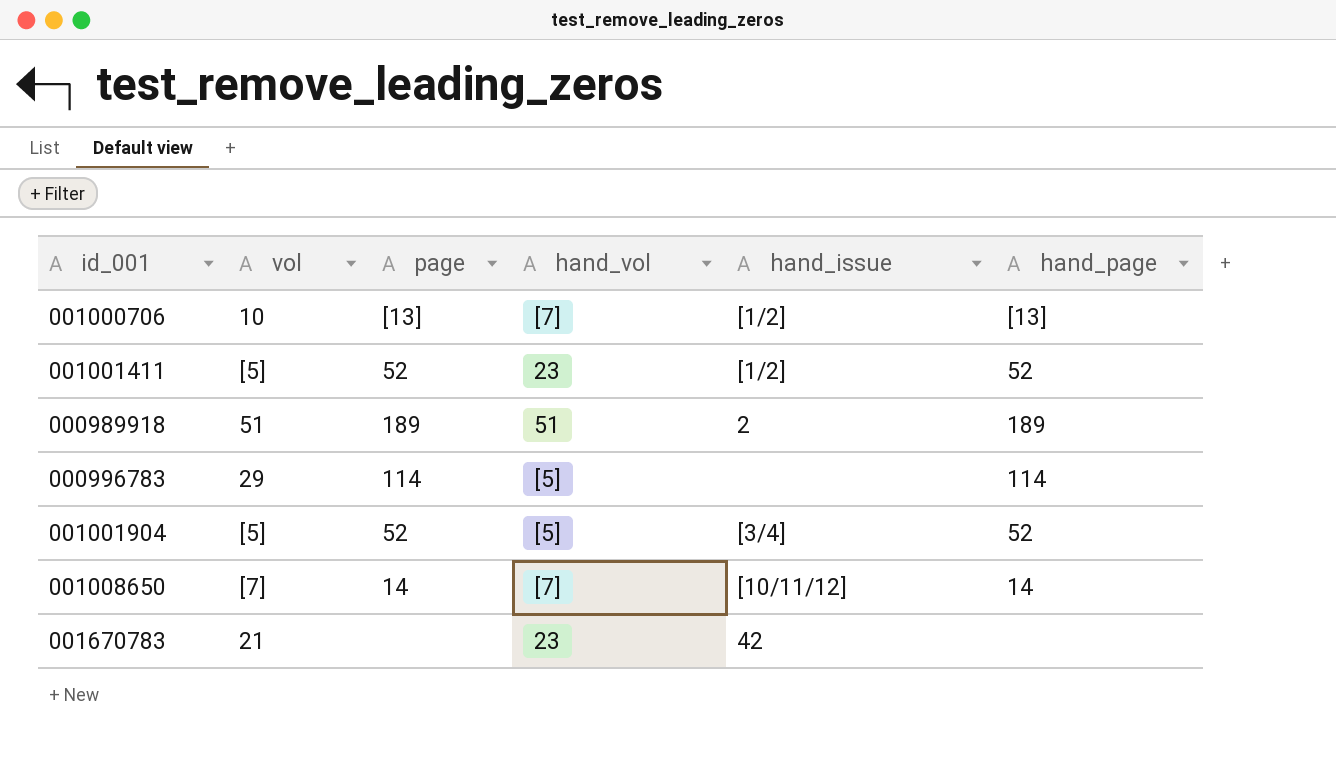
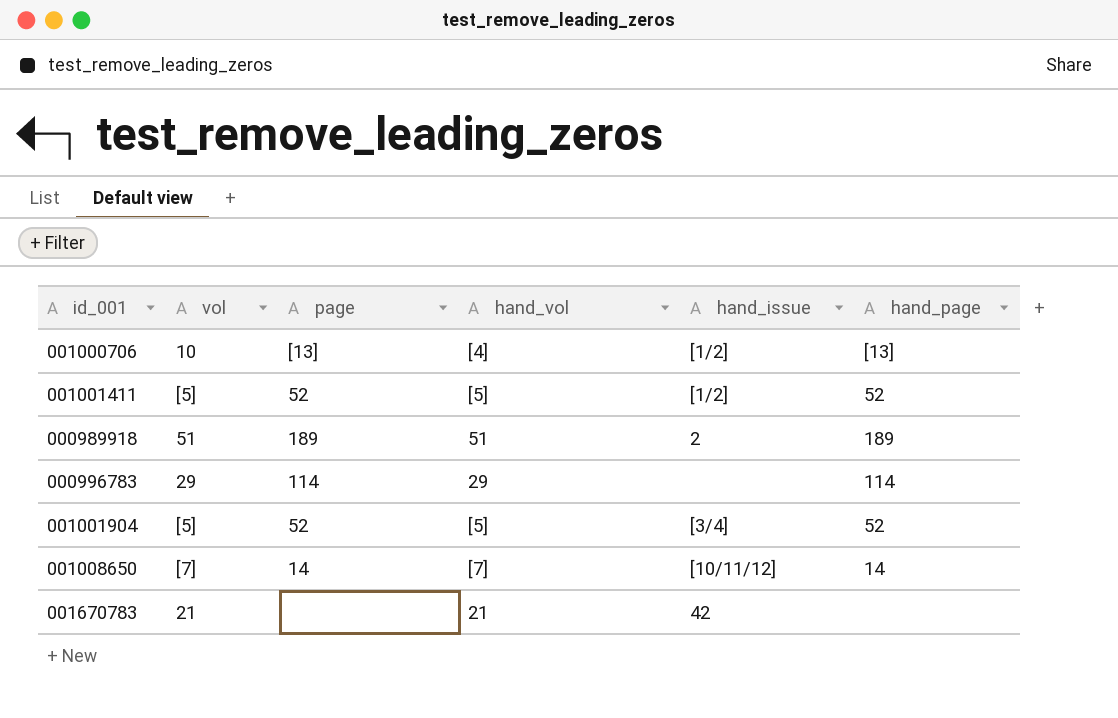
001000706 | hand_vol: [7] -> [4]
001001411 | hand_vol: 23 -> [5]
000996783 | hand_vol: [5] -> 29
001670783 | hand_vol: 23 -> 21

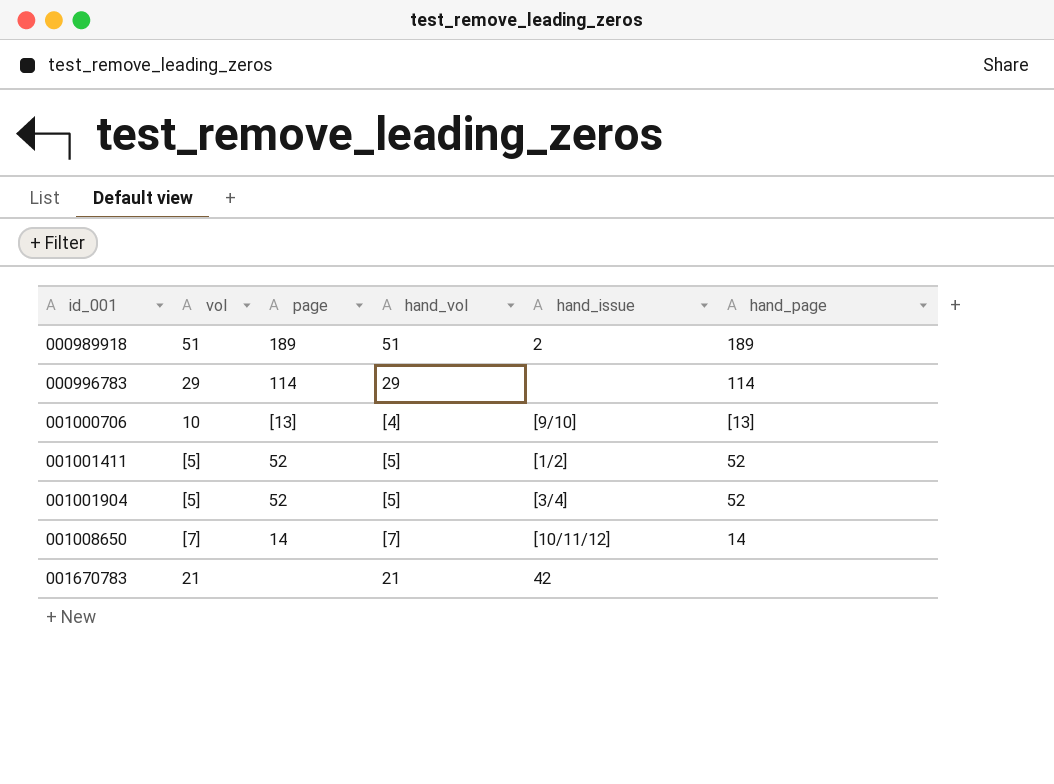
row order: none -> id_001 ascending
001000706 | hand_issue: [1/2] -> [9/10]

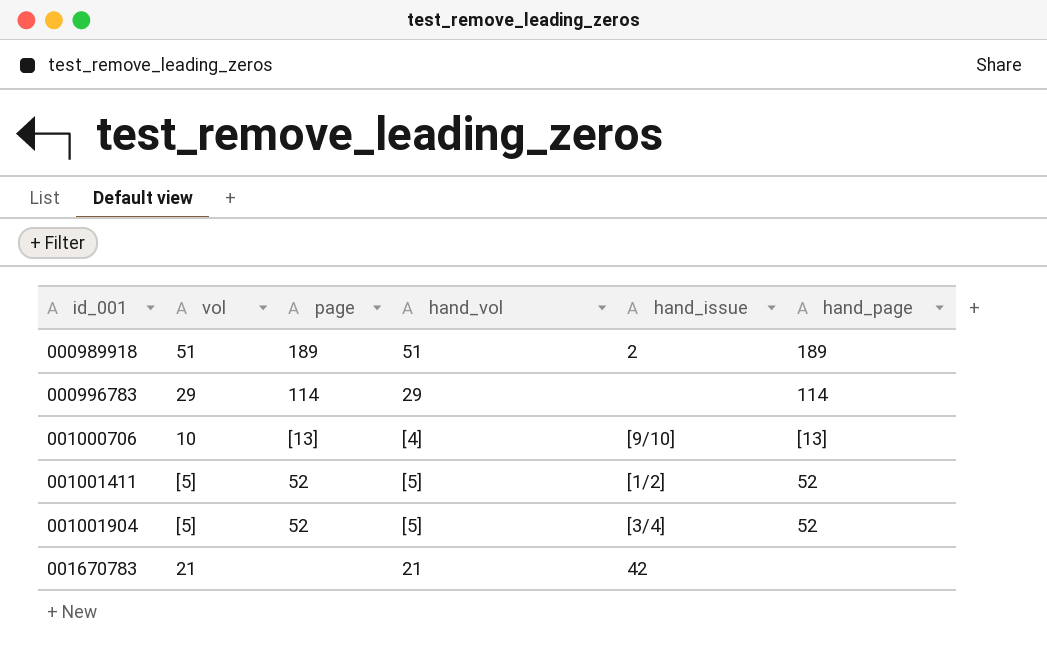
row 001008650: [7] | 14 | [7] | [10/11/12] | 14 -> none

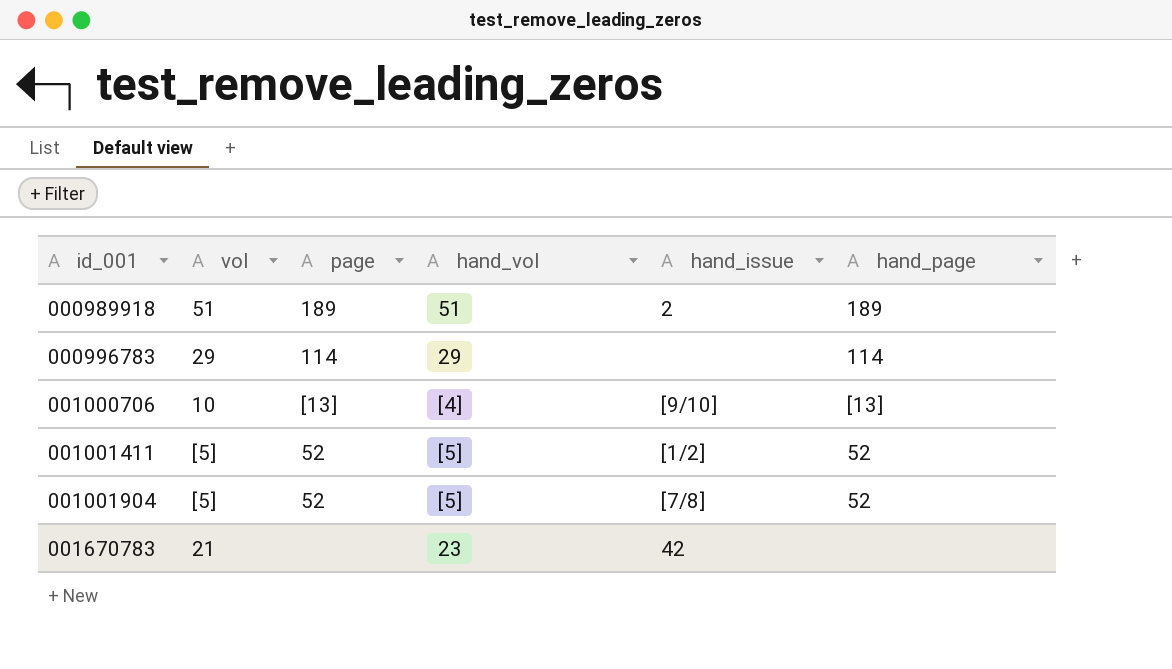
001001904 | hand_issue: [3/4] -> [7/8]
001670783 | hand_vol: 21 -> 23

